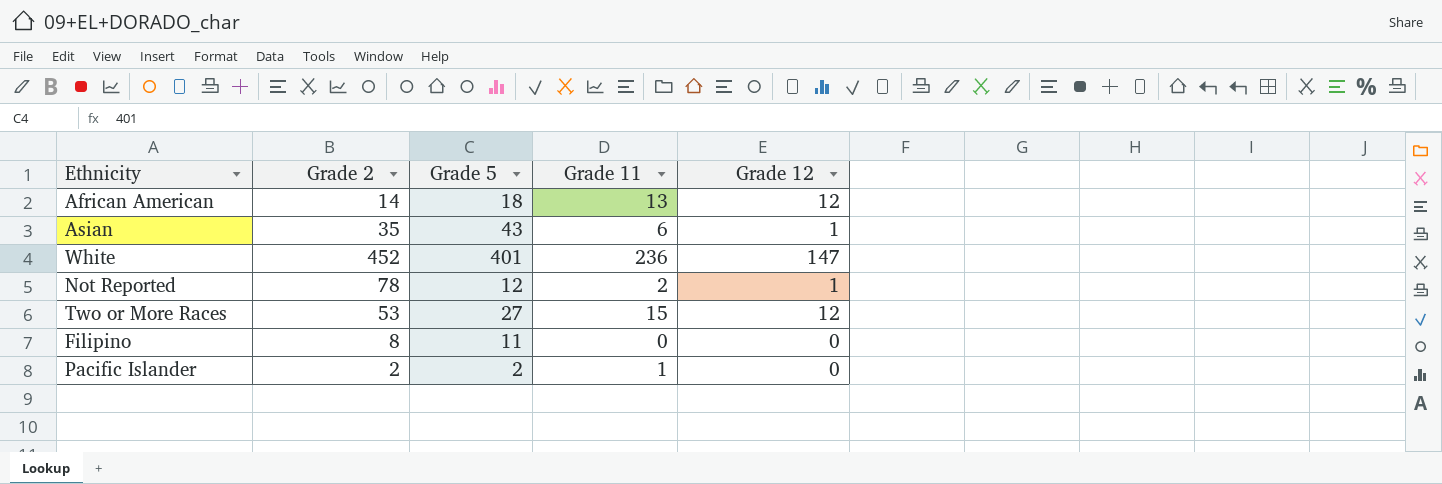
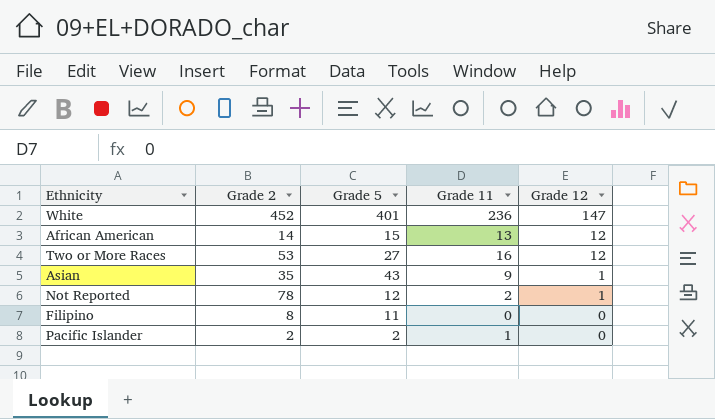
row order: none -> Grade 12 descending
African American | Grade 5: 18 -> 15
Two or More Races | Grade 11: 15 -> 16
Asian | Grade 11: 6 -> 9

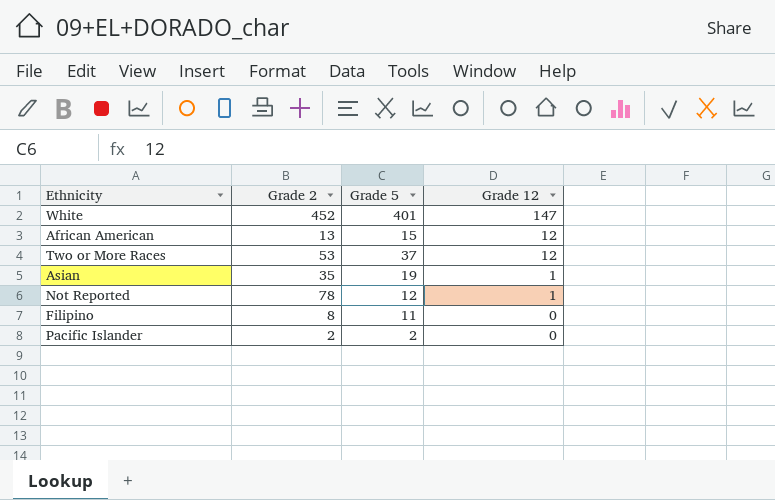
column Grade 11 | position: 4 -> none
African American | Grade 2: 14 -> 13
Two or More Races | Grade 5: 27 -> 37
Asian | Grade 5: 43 -> 19

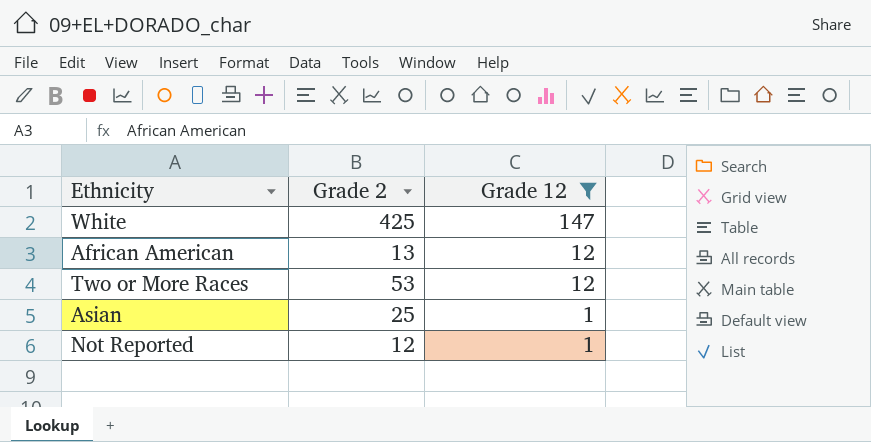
filter: none -> Grade 12 != 0
column Grade 5 | position: 3 -> none
White | Grade 2: 452 -> 425
Asian | Grade 2: 35 -> 25
Not Reported | Grade 2: 78 -> 12

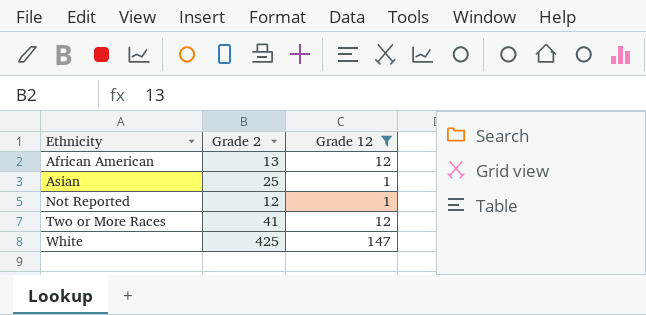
row order: Grade 12 descending -> Ethnicity ascending
Two or More Races | Grade 2: 53 -> 41

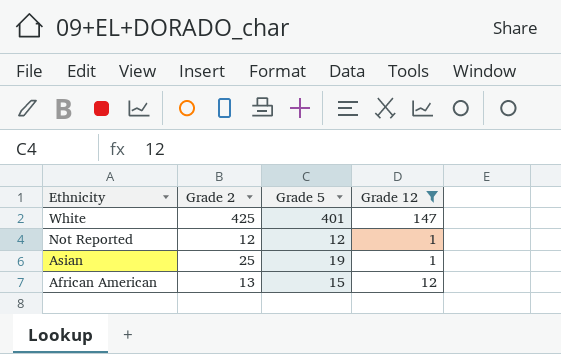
row order: Ethnicity ascending -> Ethnicity descending
column Grade 5 | position: none -> 3
row Two or More Races: 41 | 12 -> none

